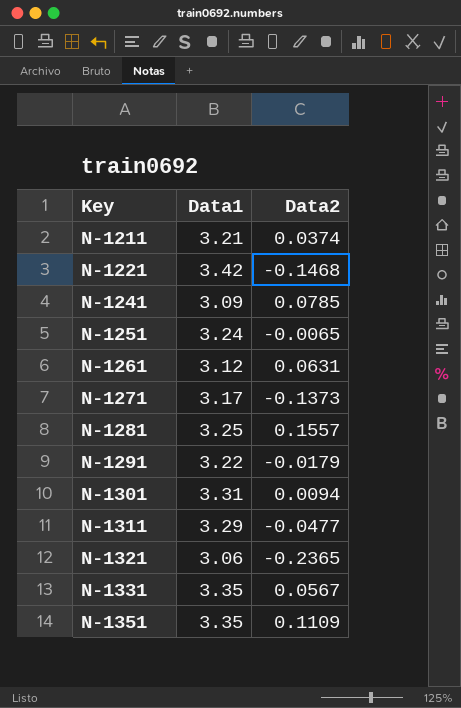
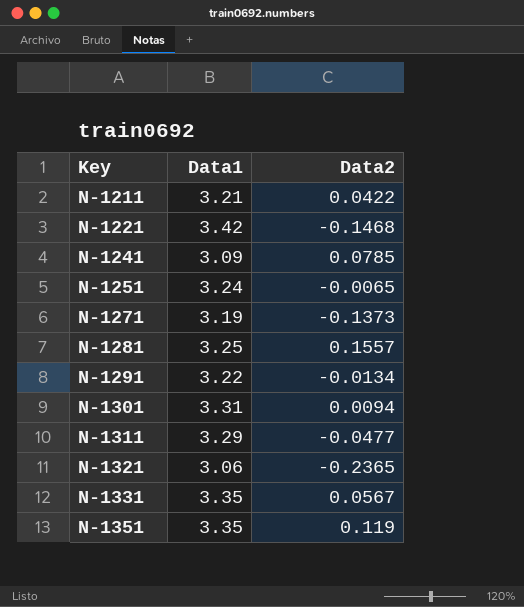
row N-1261: 3.12 | 0.0631 -> none
N-1211 | Data2: 0.0374 -> 0.0422
N-1271 | Data1: 3.17 -> 3.19
N-1291 | Data2: -0.0179 -> -0.0134
N-1351 | Data2: 0.1109 -> 0.119

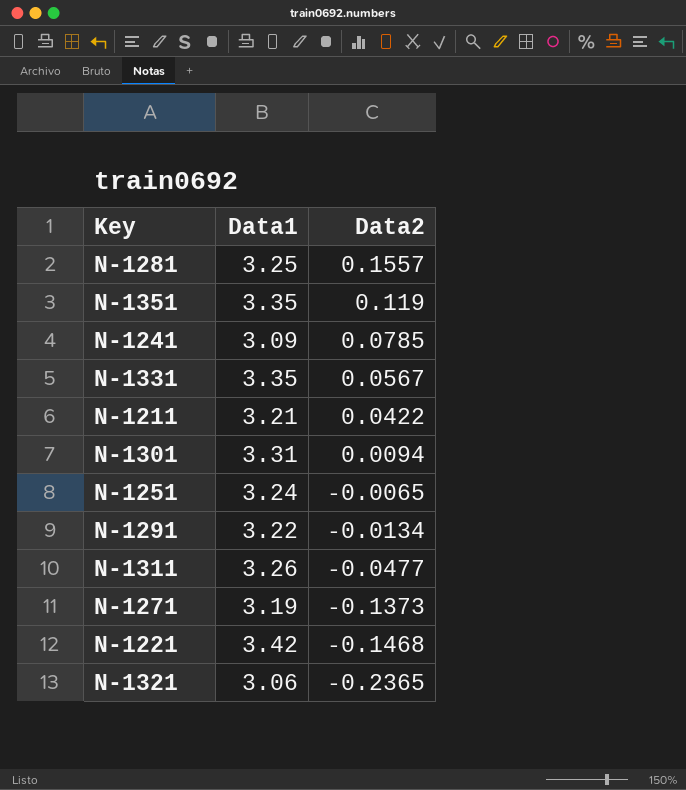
row order: Key ascending -> Data2 descending
N-1311 | Data1: 3.29 -> 3.26

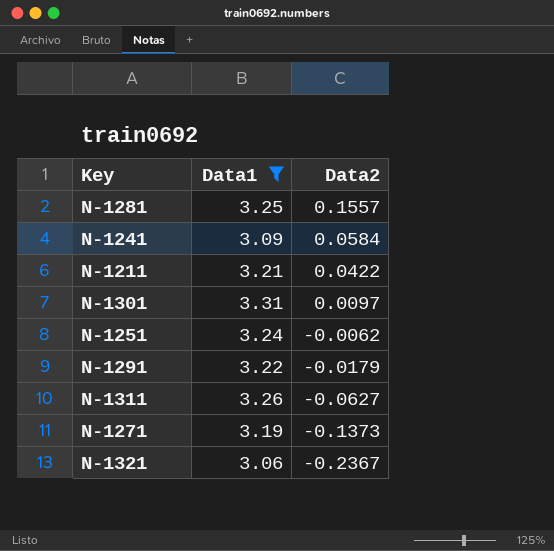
filter: none -> Data1 <= 3.31
N-1241 | Data2: 0.0785 -> 0.0584
N-1301 | Data2: 0.0094 -> 0.0097
N-1251 | Data2: -0.0065 -> -0.0062
N-1291 | Data2: -0.0134 -> -0.0179
N-1311 | Data2: -0.0477 -> -0.0627
N-1321 | Data2: -0.2365 -> -0.2367

